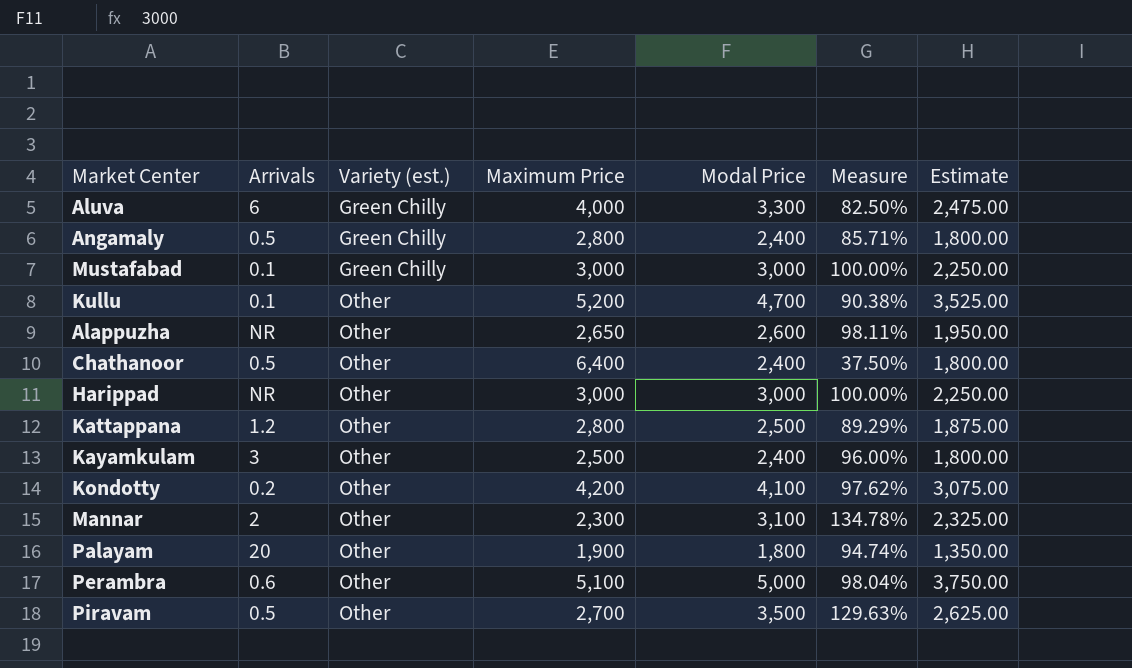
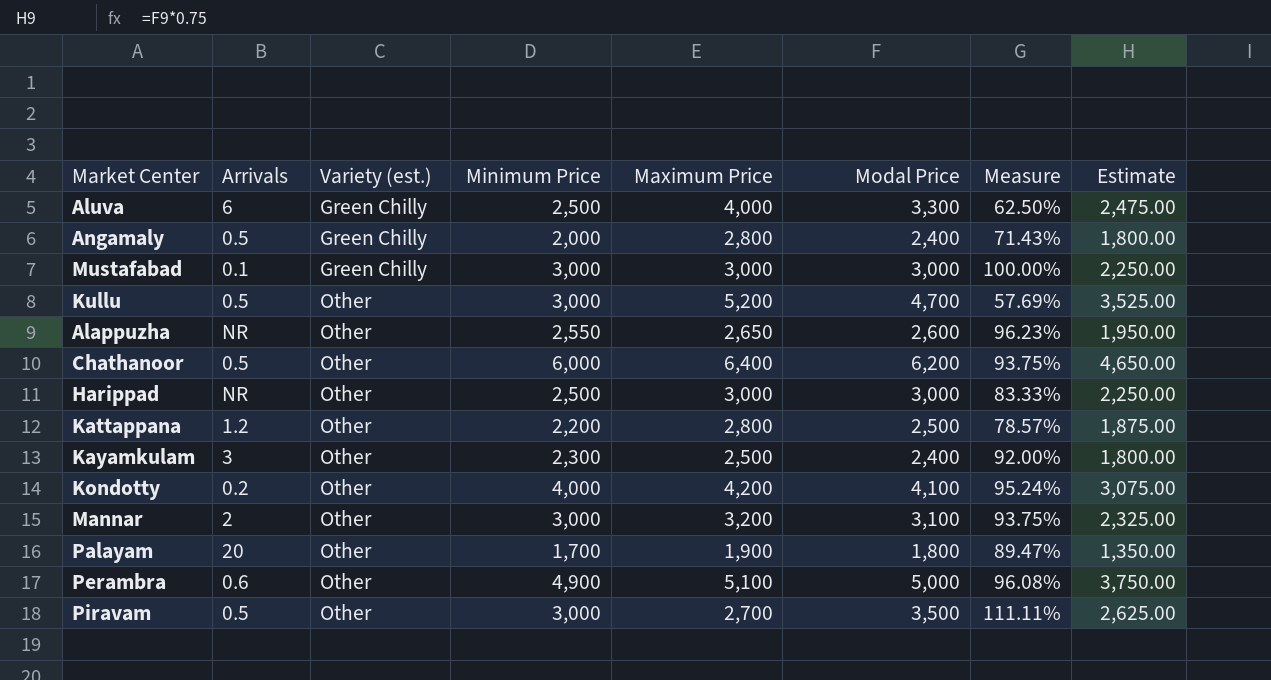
column Minimum Price | position: none -> 4
column Measure | formula: [Modal Price] / [Maximum Price] -> [Minimum Price] / [Maximum Price]
Kullu | Arrivals: 0.1 -> 0.5
Chathanoor | Modal Price: 2,400 -> 6,200
Chathanoor | Estimate: 1,800.00 -> 4,650.00
Mannar | Maximum Price: 2,300 -> 3,200

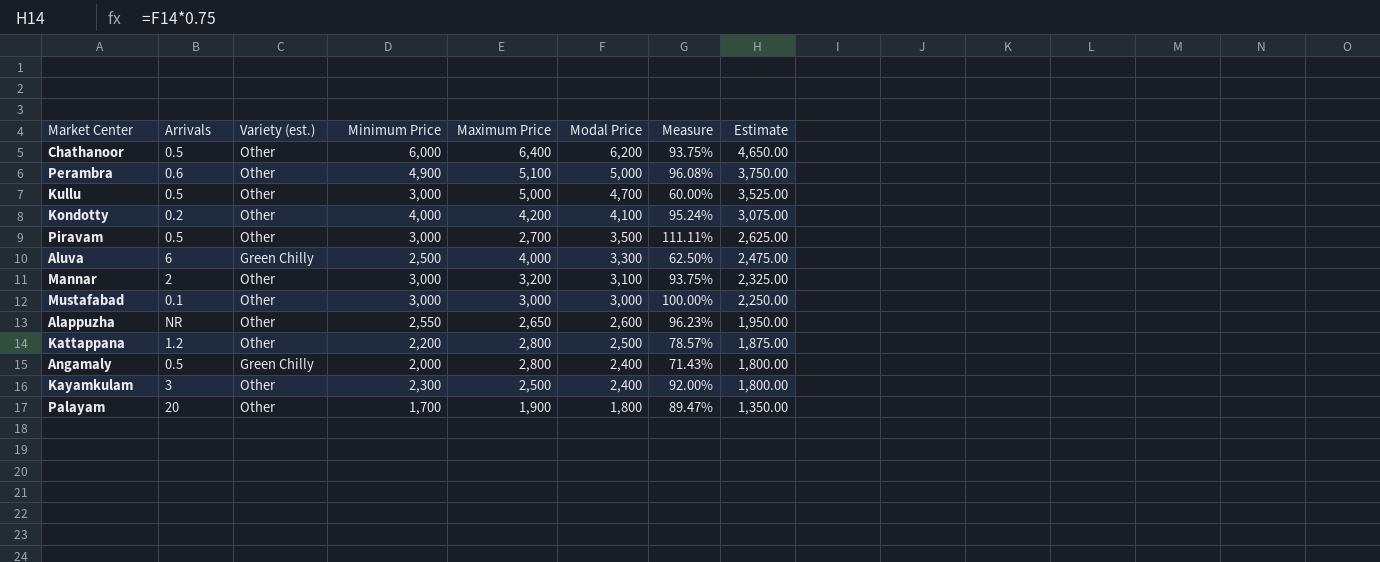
row order: Variety (est.) ascending -> Modal Price descending
row Harippad: NR | Other | 2,500 | 3,000 | 3,000 | 83.33% | 2,250.00 -> none
Kullu | Maximum Price: 5,200 -> 5,000
Kullu | Measure: 57.69% -> 60.00%
Mustafabad | Variety (est.): Green Chilly -> Other

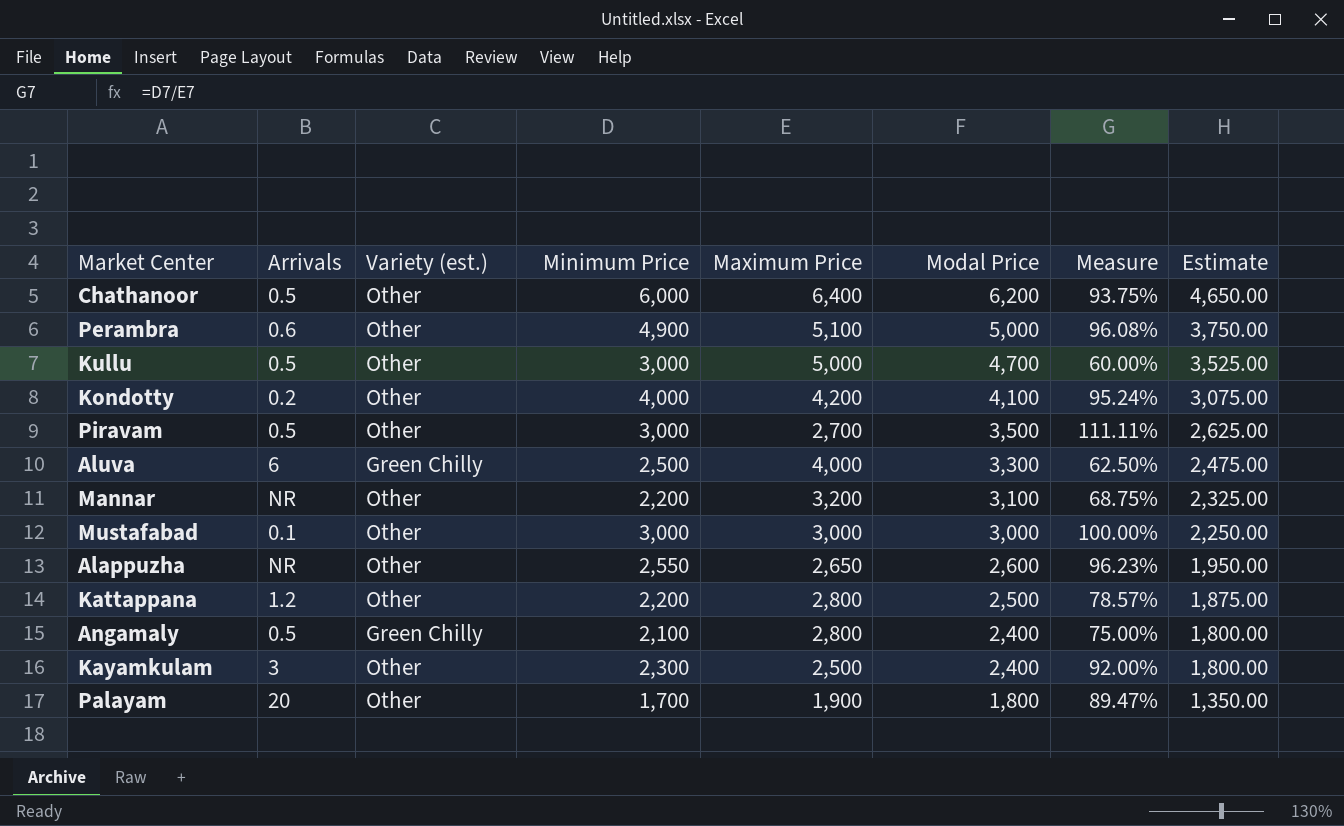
Mannar | Arrivals: 2 -> NR
Mannar | Minimum Price: 3,000 -> 2,200
Mannar | Measure: 93.75% -> 68.75%
Angamaly | Minimum Price: 2,000 -> 2,100
Angamaly | Measure: 71.43% -> 75.00%

